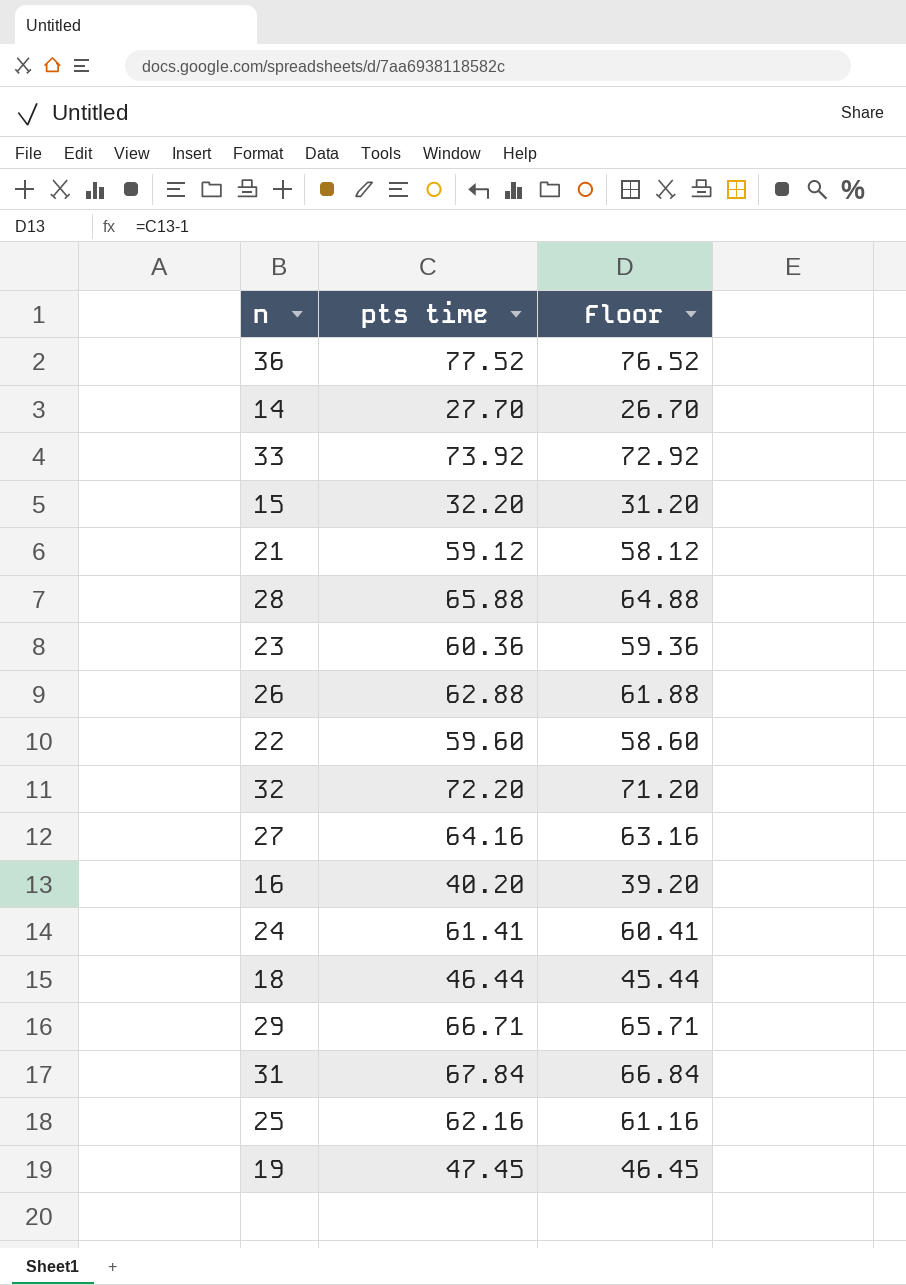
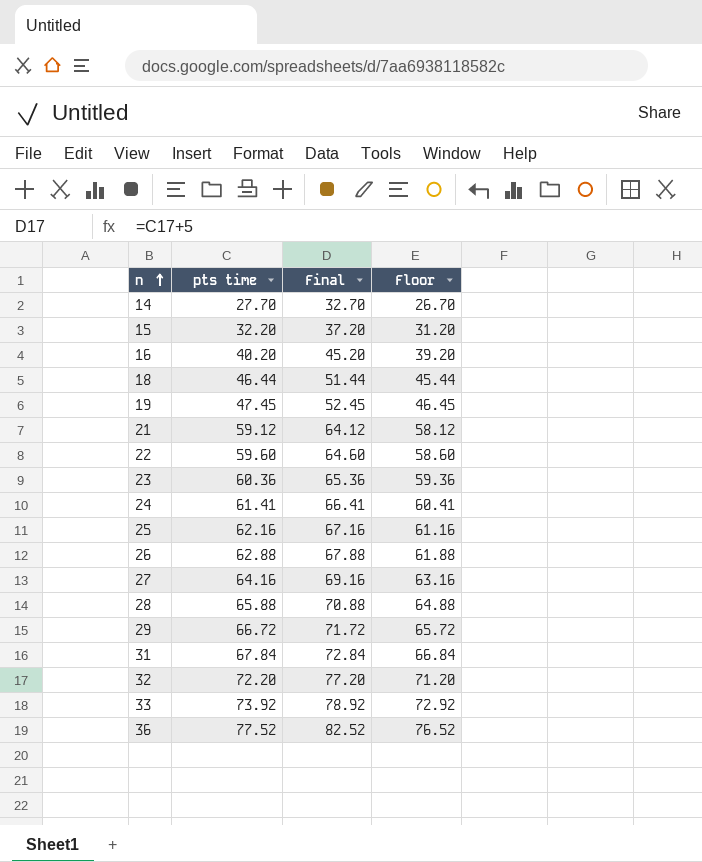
row order: none -> n ascending
column Final | formula: none -> [pts time] + 5
29 | pts time: 66.71 -> 66.72
29 | Floor: 65.71 -> 65.72

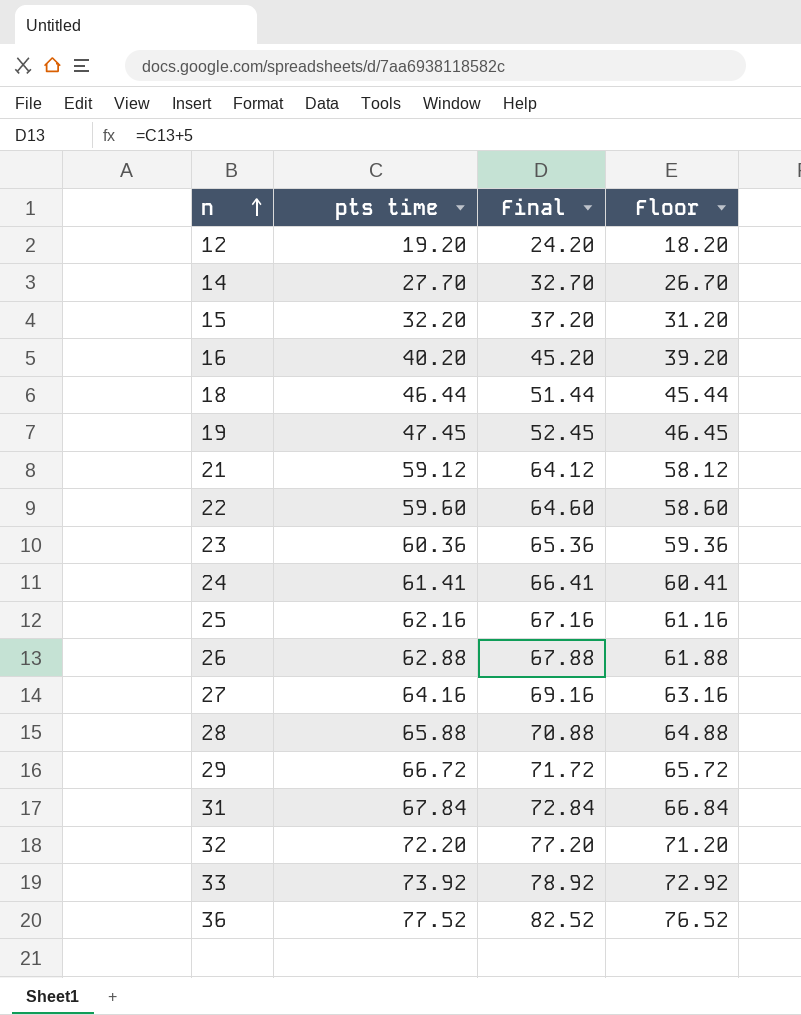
row 12: none -> 19.20 | 24.20 | 18.20

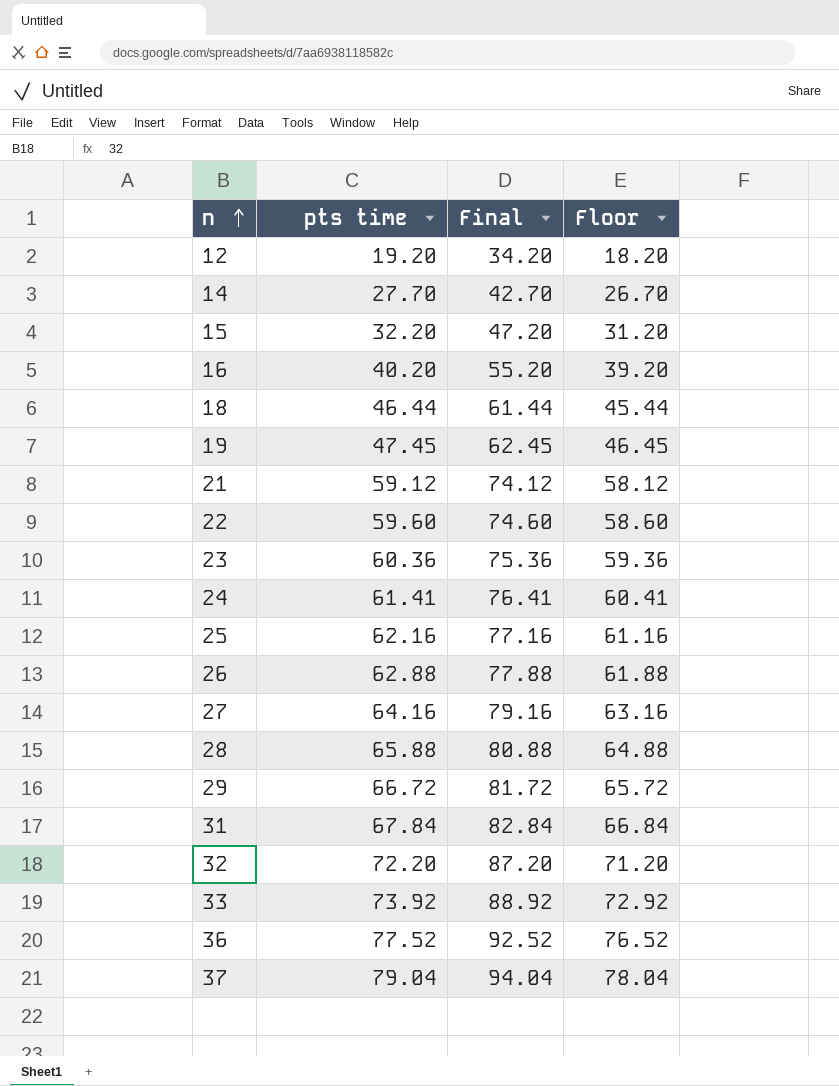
column Final | formula: [pts time] + 5 -> [pts time] + 15
row 37: none -> 79.04 | 94.04 | 78.04

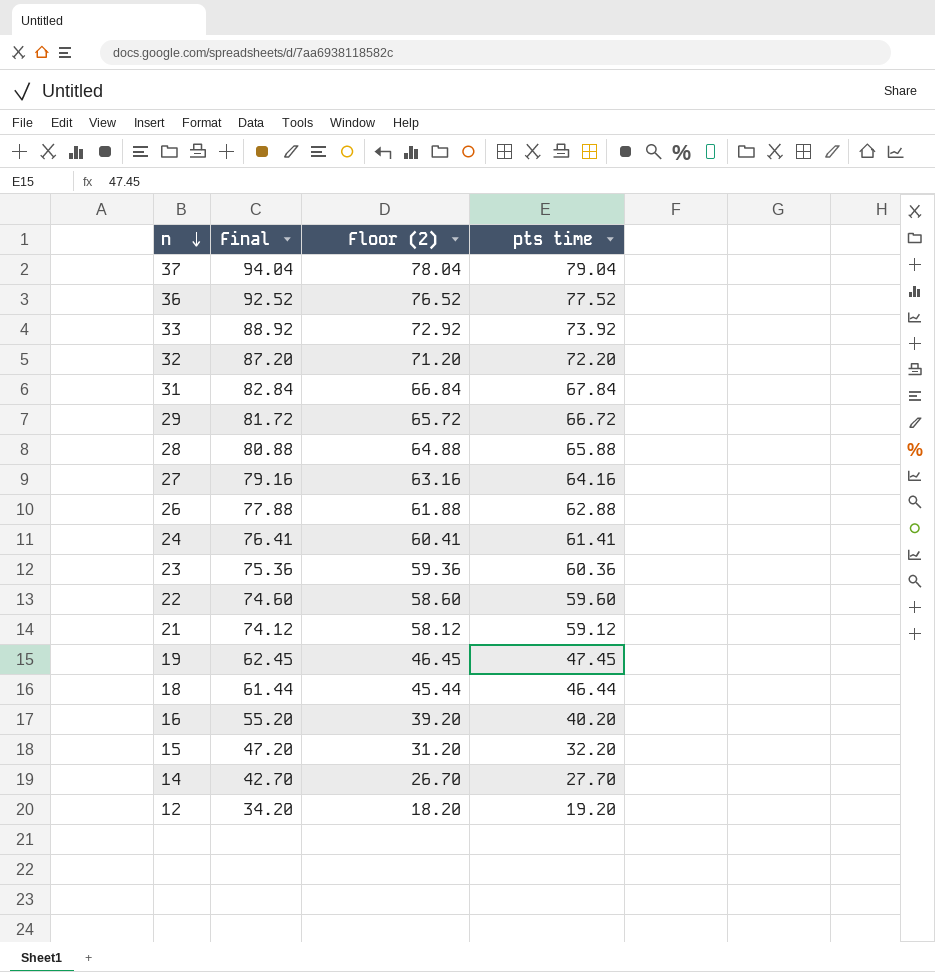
row order: n ascending -> n descending
column name: Floor -> Floor (2)
column pts time | position: 2 -> 4
row 25: 62.16 | 77.16 | 61.16 -> none

